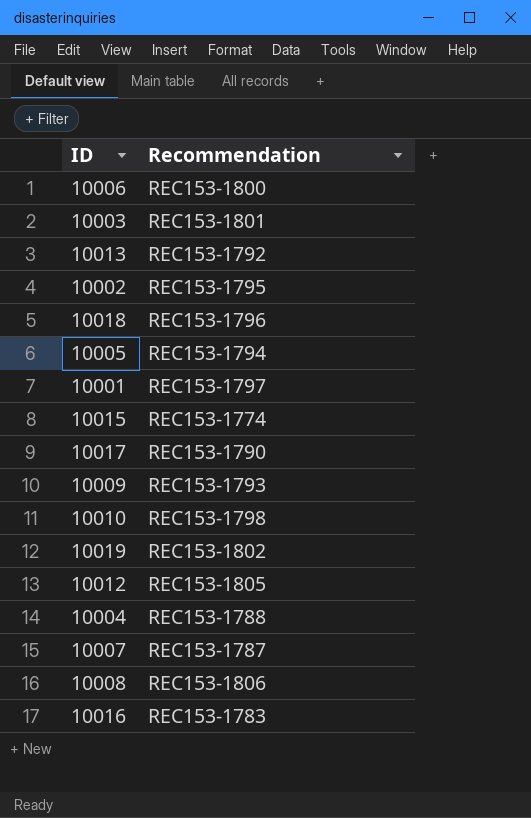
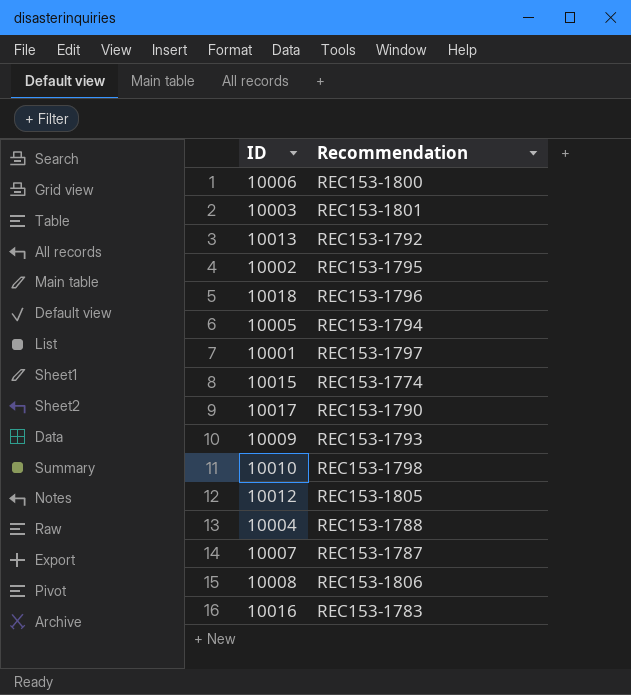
row 10019: REC153-1802 -> none

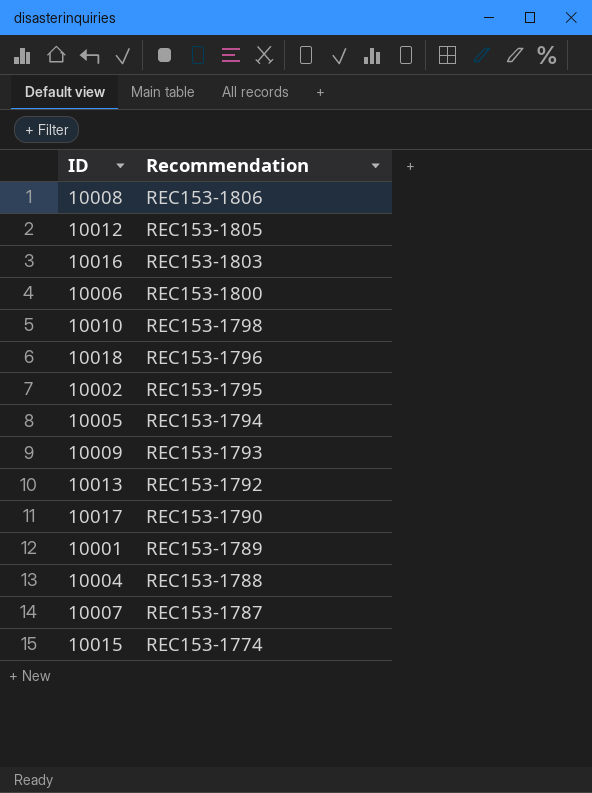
row order: none -> Recommendation descending
row 10003: REC153-1801 -> none
10016 | Recommendation: REC153-1783 -> REC153-1803
10001 | Recommendation: REC153-1797 -> REC153-1789

